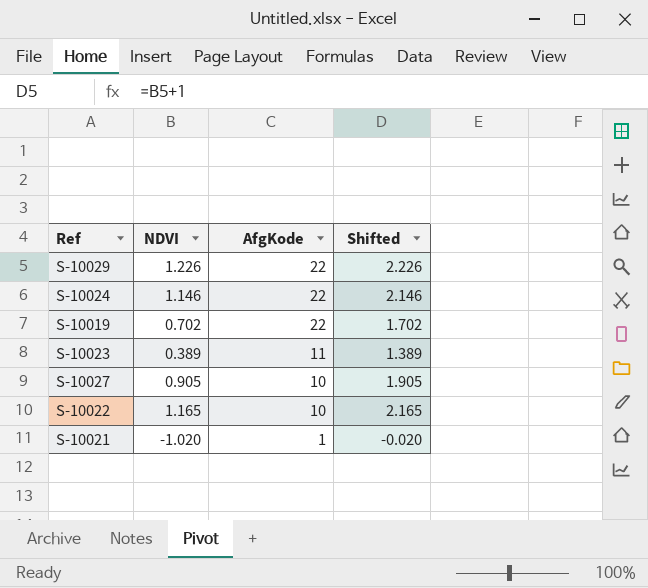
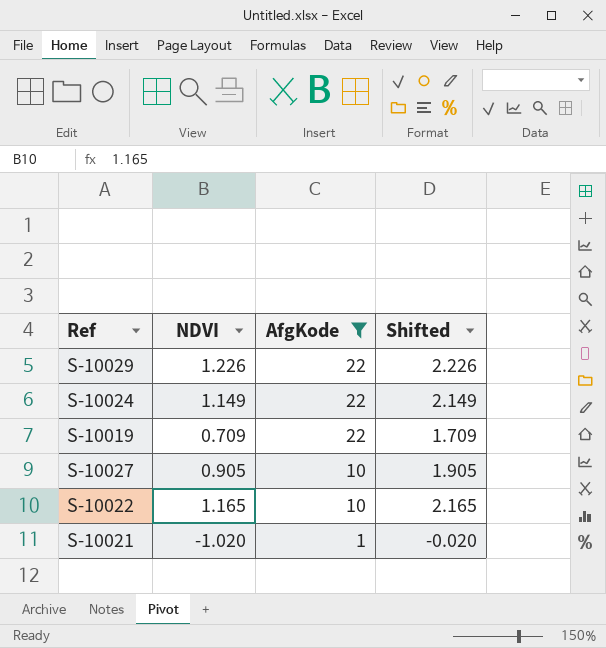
filter: none -> AfgKode != 11
S-10024 | NDVI: 1.146 -> 1.149
S-10024 | Shifted: 2.146 -> 2.149
S-10019 | NDVI: 0.702 -> 0.709
S-10019 | Shifted: 1.702 -> 1.709

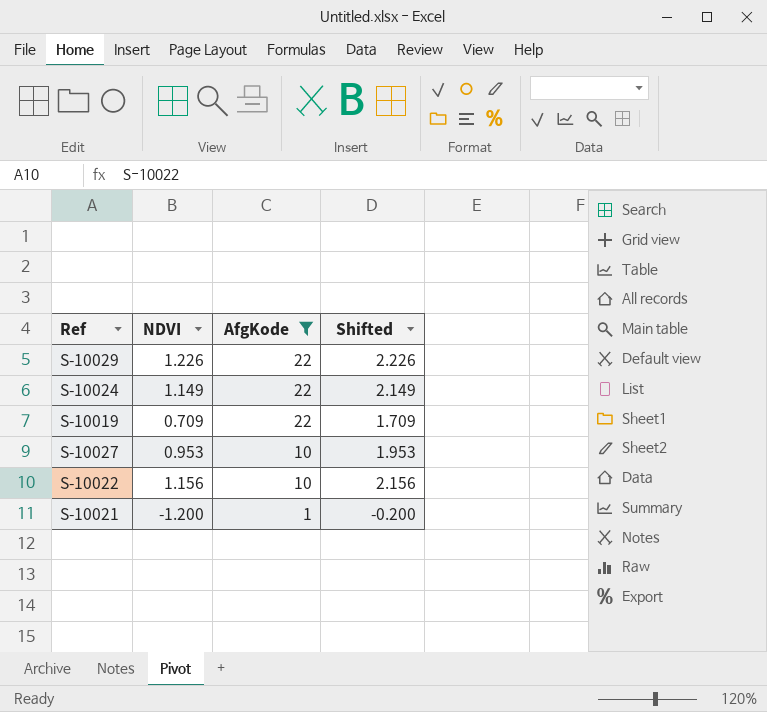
S-10027 | NDVI: 0.905 -> 0.953
S-10027 | Shifted: 1.905 -> 1.953
S-10022 | NDVI: 1.165 -> 1.156
S-10022 | Shifted: 2.165 -> 2.156
S-10021 | NDVI: -1.020 -> -1.200
S-10021 | Shifted: -0.020 -> -0.200

